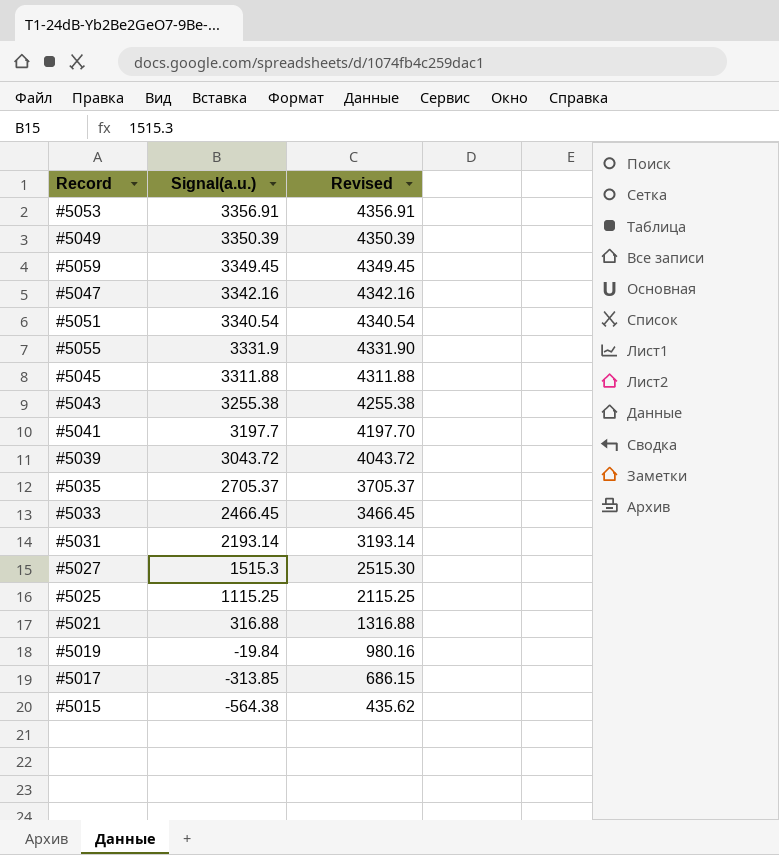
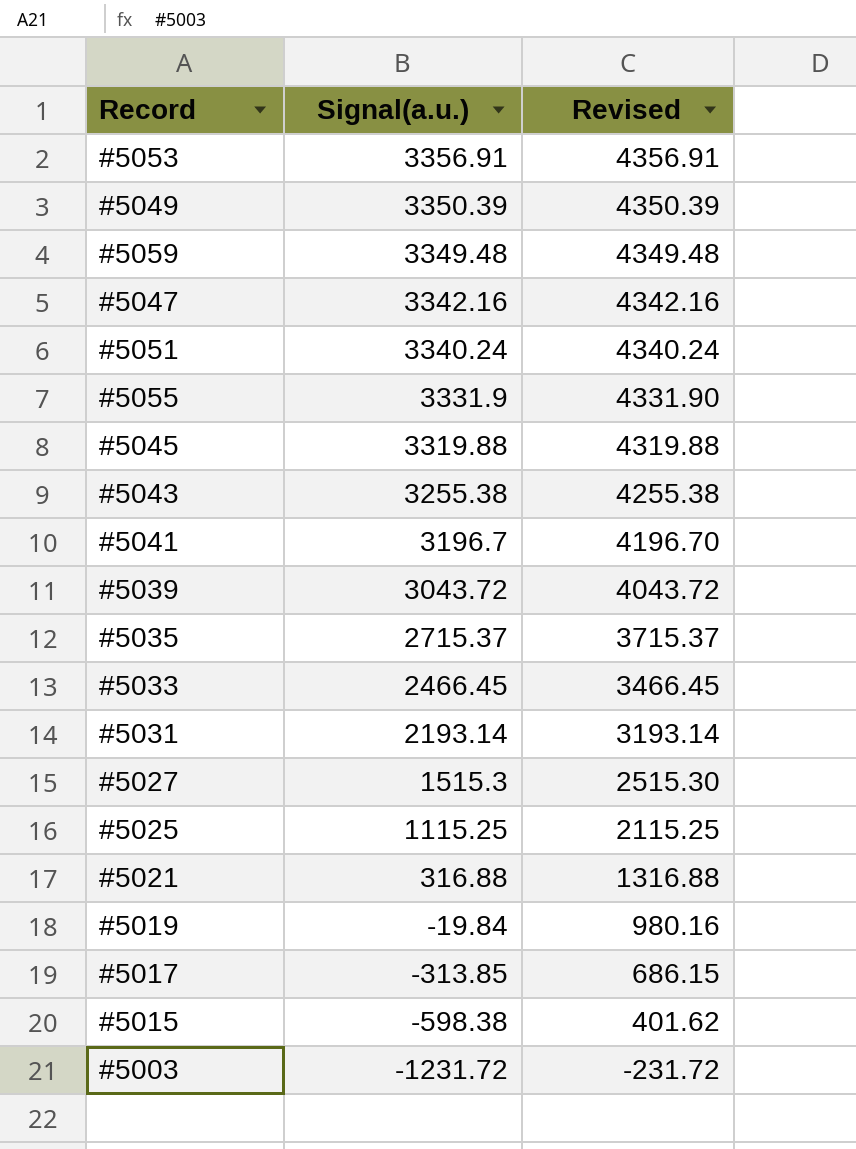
#5059 | Signal(a.u.): 3349.45 -> 3349.48
#5059 | Revised: 4349.45 -> 4349.48
#5051 | Signal(a.u.): 3340.54 -> 3340.24
#5051 | Revised: 4340.54 -> 4340.24
#5045 | Signal(a.u.): 3311.88 -> 3319.88
#5045 | Revised: 4311.88 -> 4319.88
#5041 | Signal(a.u.): 3197.7 -> 3196.7
#5041 | Revised: 4197.70 -> 4196.70
#5035 | Signal(a.u.): 2705.37 -> 2715.37
#5035 | Revised: 3705.37 -> 3715.37
#5015 | Signal(a.u.): -564.38 -> -598.38
#5015 | Revised: 435.62 -> 401.62
row #5003: none -> -1231.72 | -231.72

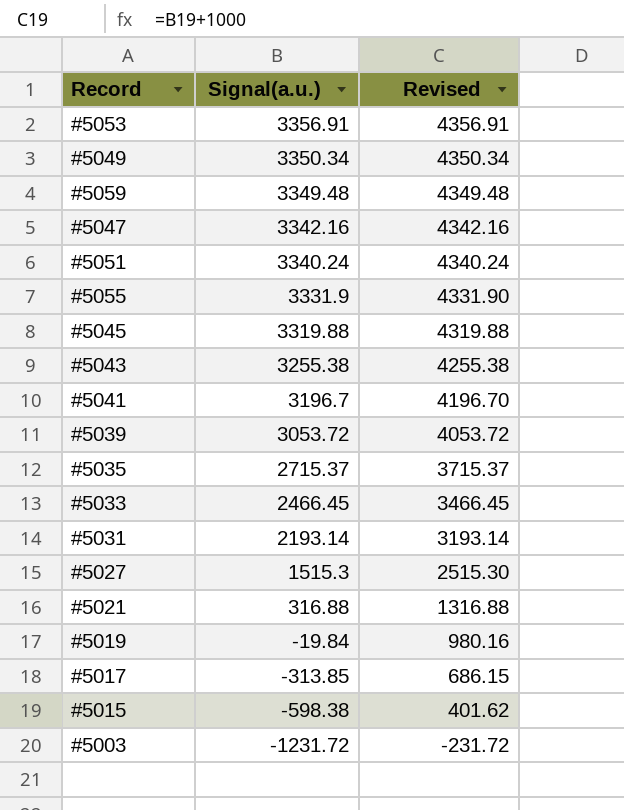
row #5025: 1115.25 | 2115.25 -> none
#5049 | Signal(a.u.): 3350.39 -> 3350.34
#5049 | Revised: 4350.39 -> 4350.34
#5039 | Signal(a.u.): 3043.72 -> 3053.72
#5039 | Revised: 4043.72 -> 4053.72

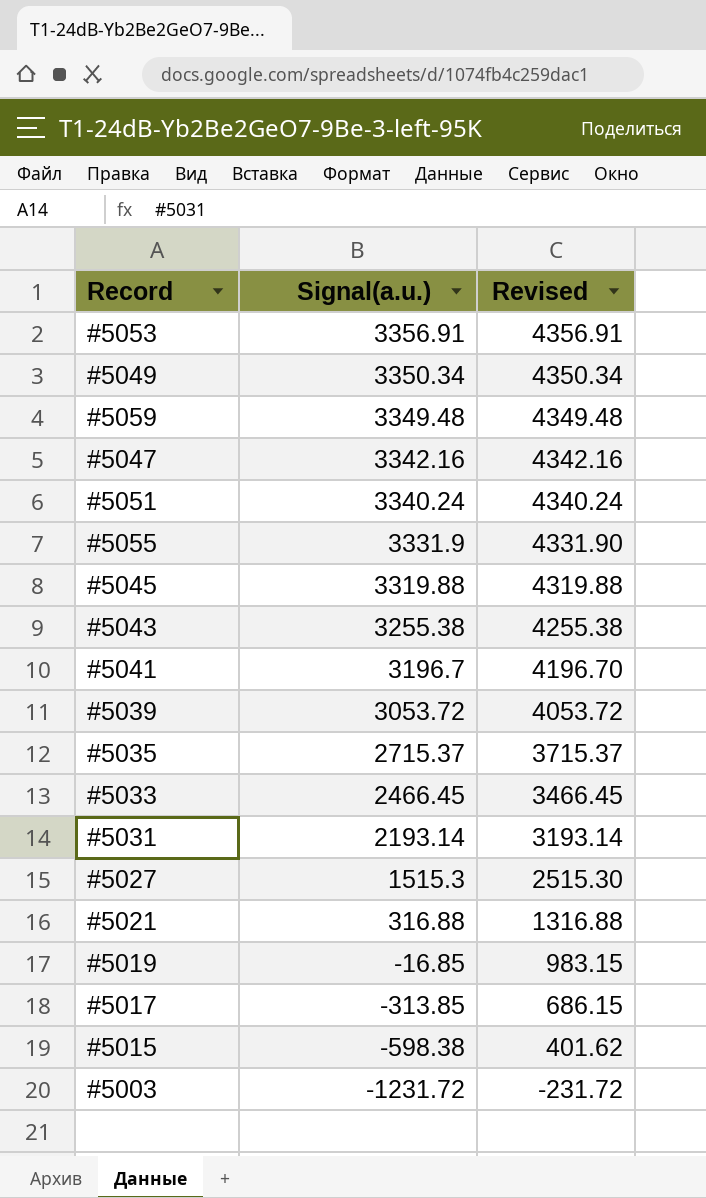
#5019 | Signal(a.u.): -19.84 -> -16.85
#5019 | Revised: 980.16 -> 983.15

